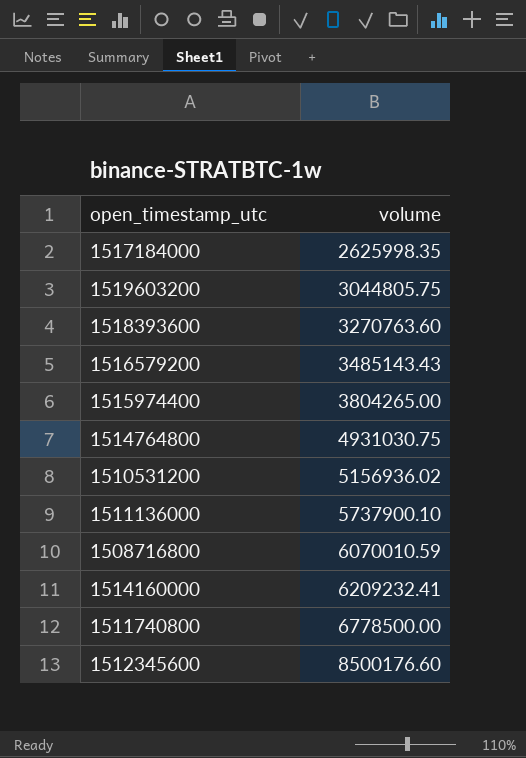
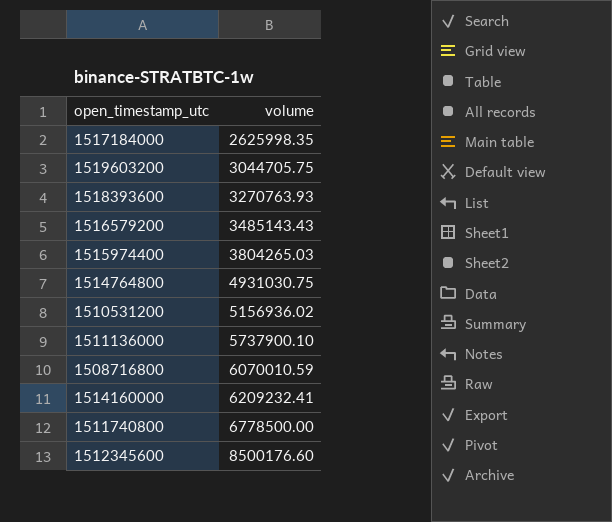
1519603200 | volume: 3044805.75 -> 3044705.75
1518393600 | volume: 3270763.60 -> 3270763.93
1515974400 | volume: 3804265.00 -> 3804265.03

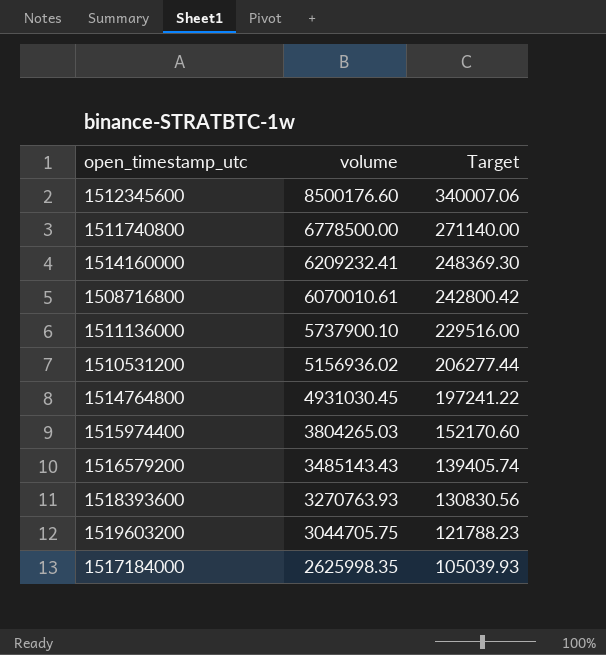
row order: volume ascending -> volume descending
column Target | formula: none -> [volume] * 0.04
1508716800 | volume: 6070010.59 -> 6070010.61
1514764800 | volume: 4931030.75 -> 4931030.45

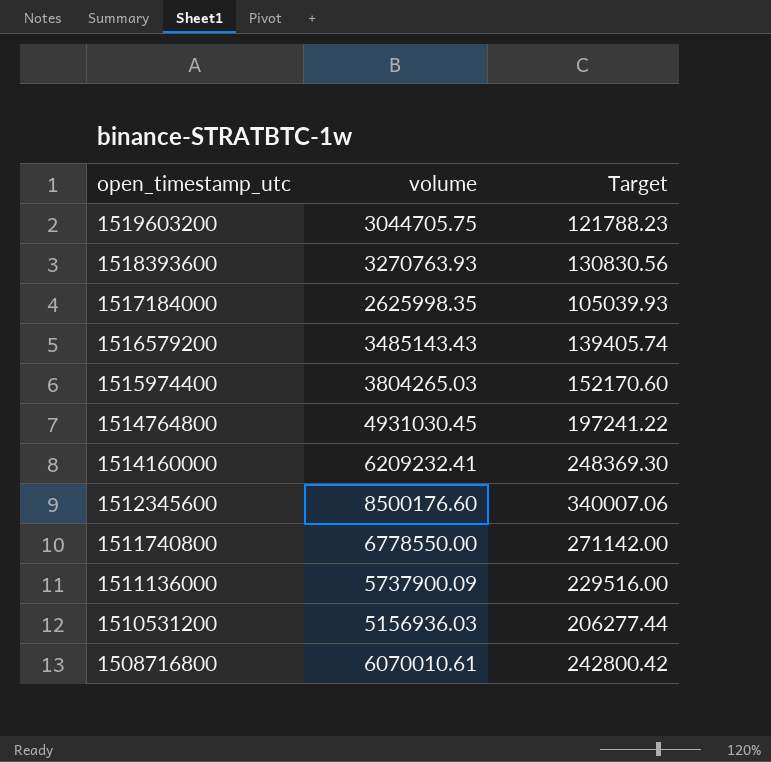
row order: volume descending -> open_timestamp_utc descending
1511740800 | volume: 6778500.00 -> 6778550.00
1511740800 | Target: 271140.00 -> 271142.00
1511136000 | volume: 5737900.10 -> 5737900.09
1510531200 | volume: 5156936.02 -> 5156936.03

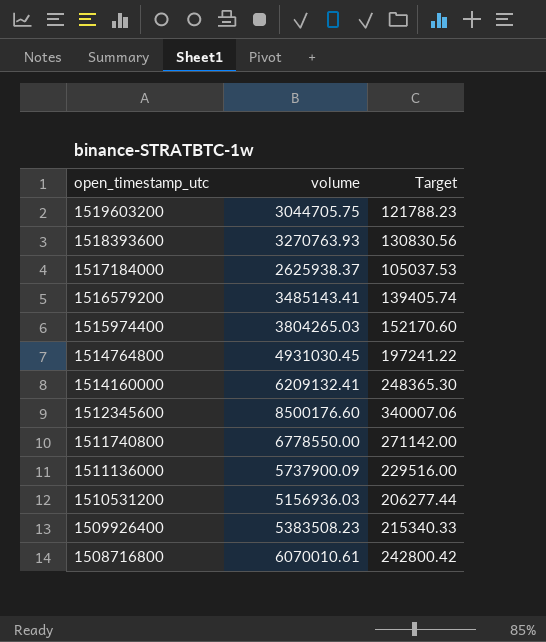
1517184000 | volume: 2625998.35 -> 2625938.37
1517184000 | Target: 105039.93 -> 105037.53
1516579200 | volume: 3485143.43 -> 3485143.41
1514160000 | volume: 6209232.41 -> 6209132.41
1514160000 | Target: 248369.30 -> 248365.30
row 1509926400: none -> 5383508.23 | 215340.33

